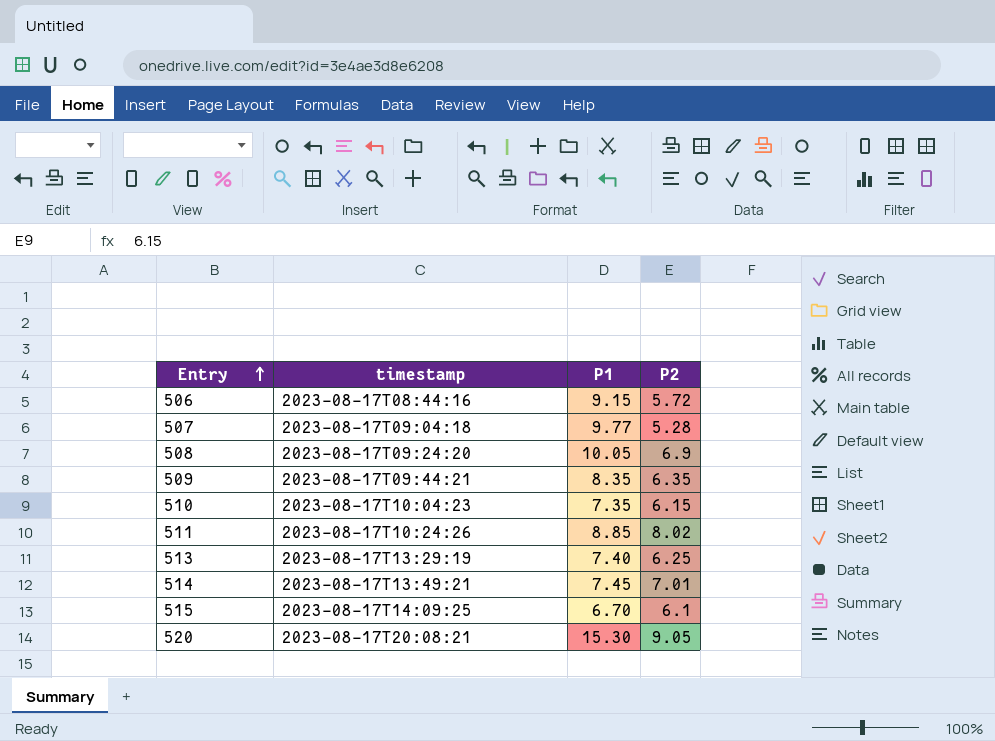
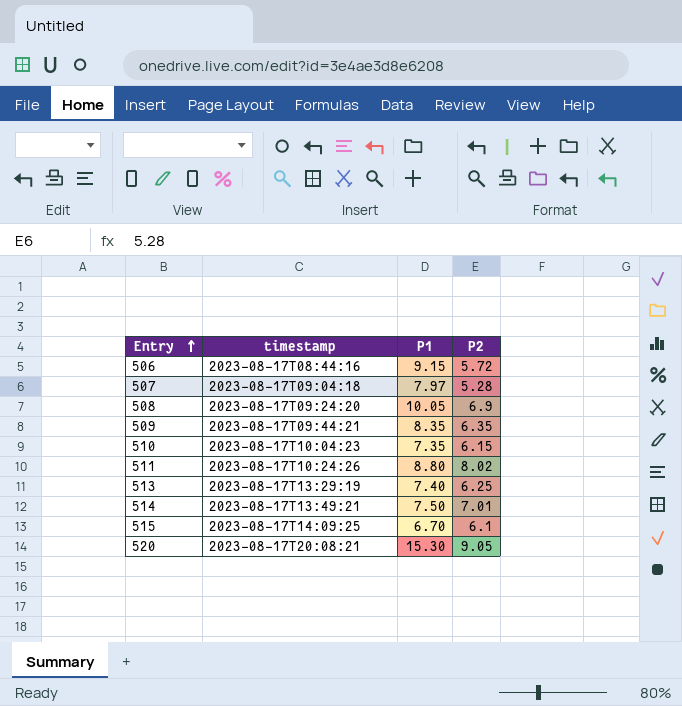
507 | P1: 9.77 -> 7.97
511 | P1: 8.85 -> 8.80
514 | P1: 7.45 -> 7.50

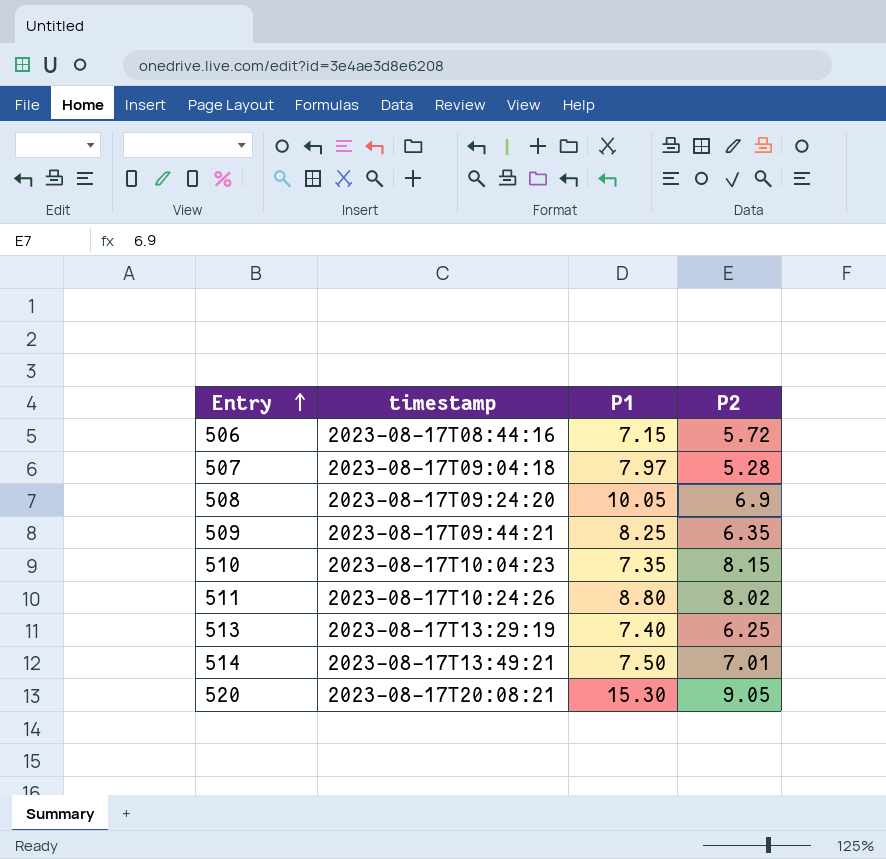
row 515: 2023-08-17T14:09:25 | 6.70 | 6.1 -> none
506 | P1: 9.15 -> 7.15
509 | P1: 8.35 -> 8.25
510 | P2: 6.15 -> 8.15

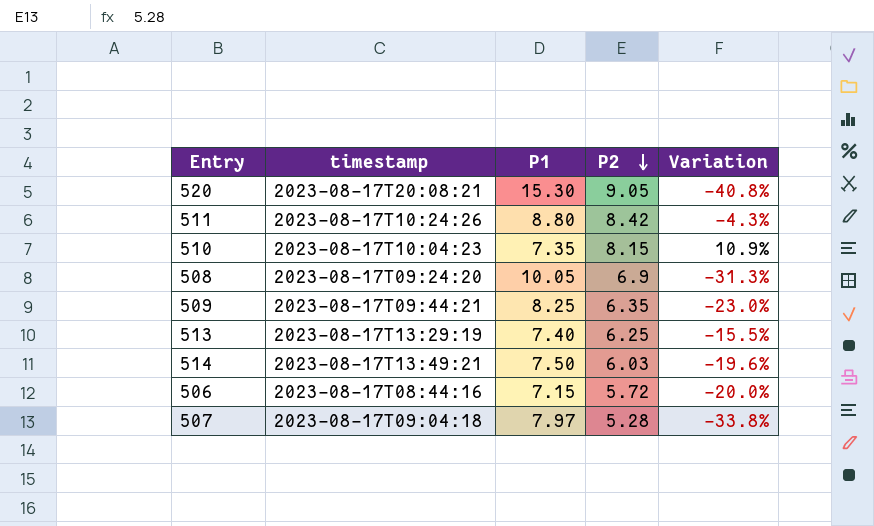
row order: Entry ascending -> P2 descending
column Variation | formula: none -> ([P2] - [P1]) / [P1]
511 | P2: 8.02 -> 8.42
514 | P2: 7.01 -> 6.03

